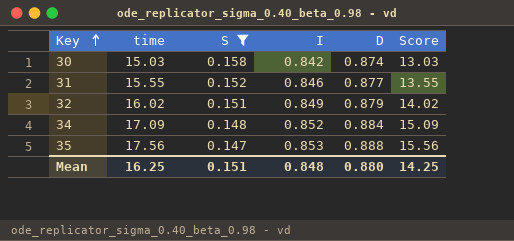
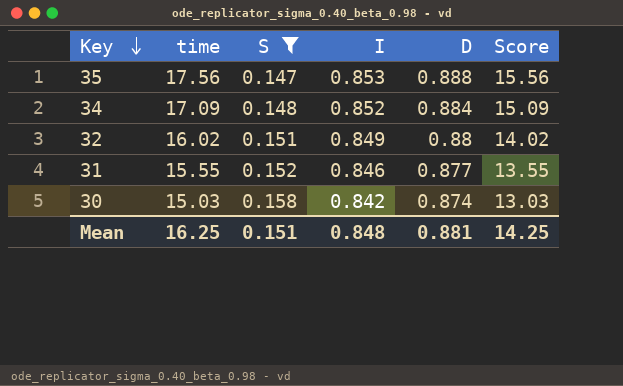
row order: Key ascending -> Key descending
32 | D: 0.879 -> 0.88
Mean | D: 0.880 -> 0.881

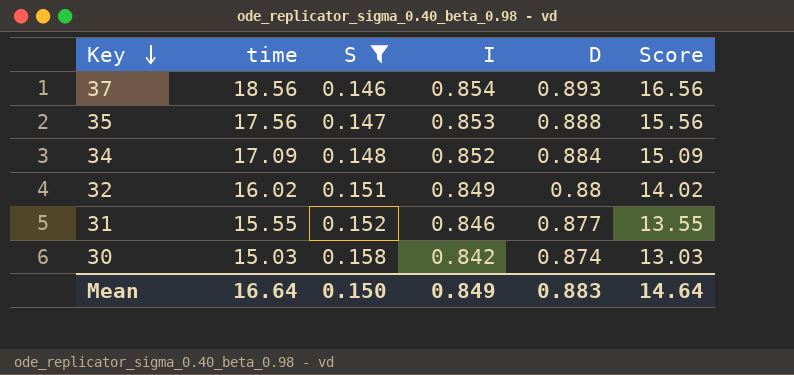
row 37: none -> 18.56 | 0.146 | 0.854 | 0.893 | 16.56
Mean | time: 16.25 -> 16.64
Mean | S: 0.151 -> 0.150
Mean | I: 0.848 -> 0.849
Mean | D: 0.881 -> 0.883
Mean | Score: 14.25 -> 14.64

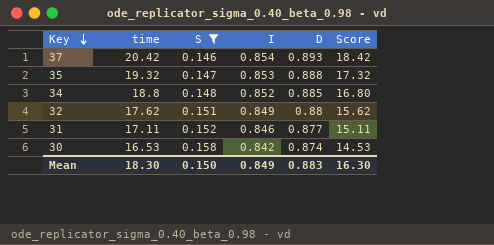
37 | time: 18.56 -> 20.42
37 | Score: 16.56 -> 18.42
35 | time: 17.56 -> 19.32
35 | Score: 15.56 -> 17.32
34 | time: 17.09 -> 18.8
34 | D: 0.884 -> 0.885
34 | Score: 15.09 -> 16.80
32 | time: 16.02 -> 17.62
32 | Score: 14.02 -> 15.62
31 | time: 15.55 -> 17.11
31 | Score: 13.55 -> 15.11
30 | time: 15.03 -> 16.53
30 | Score: 13.03 -> 14.53
Mean | time: 16.64 -> 18.30
Mean | Score: 14.64 -> 16.30

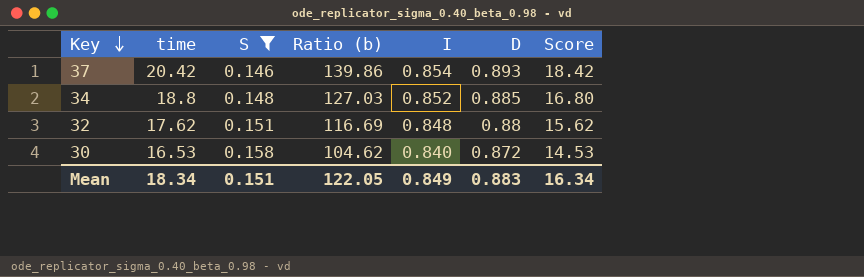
column Ratio (b) | formula: none -> [time] / [S]
row 35: 19.32 | 0.147 | 0.853 | 0.888 | 17.32 -> none
row 31: 17.11 | 0.152 | 0.846 | 0.877 | 15.11 -> none
32 | I: 0.849 -> 0.848
30 | I: 0.842 -> 0.840
30 | D: 0.874 -> 0.872
Mean | time: 18.30 -> 18.34
Mean | S: 0.150 -> 0.151
Mean | Score: 16.30 -> 16.34

